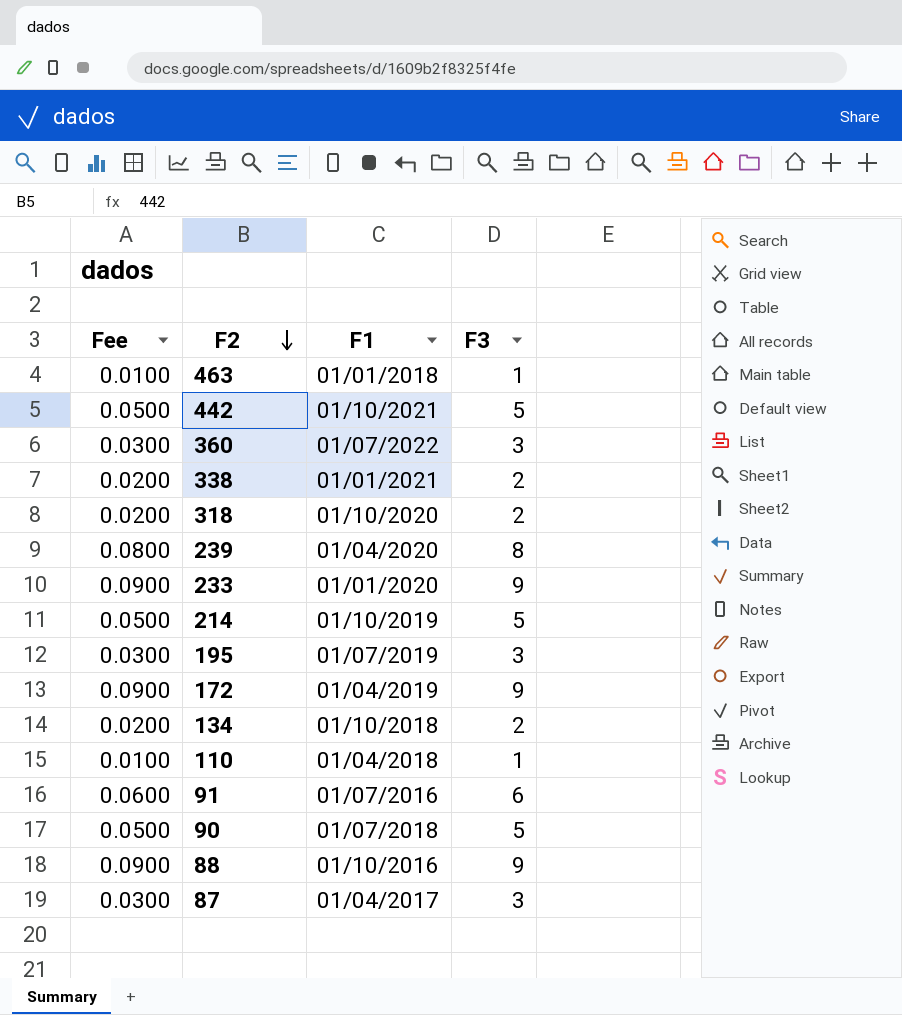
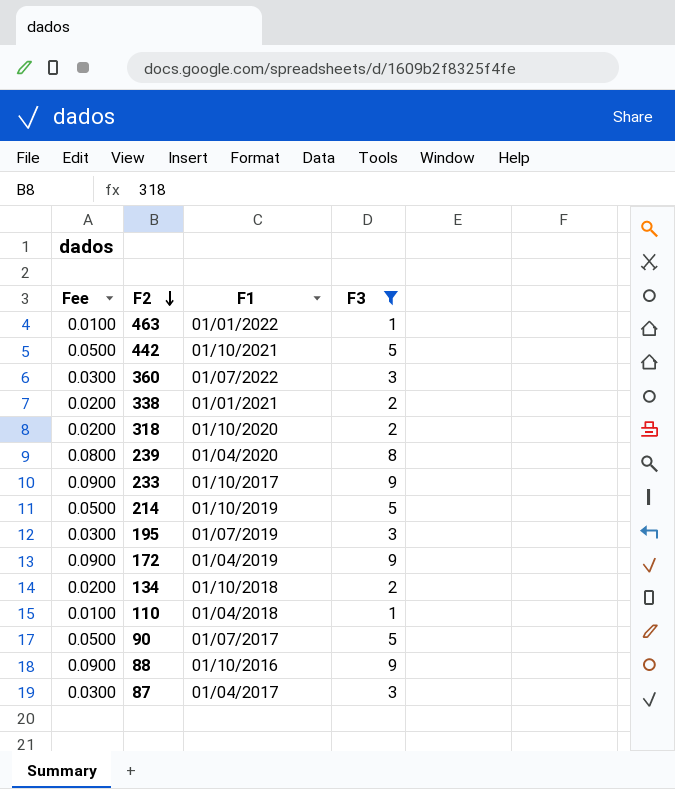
filter: none -> F3 != 6
463 | F1: 01/01/2018 -> 01/01/2022
233 | F1: 01/01/2020 -> 01/10/2017
90 | F1: 01/07/2018 -> 01/07/2017

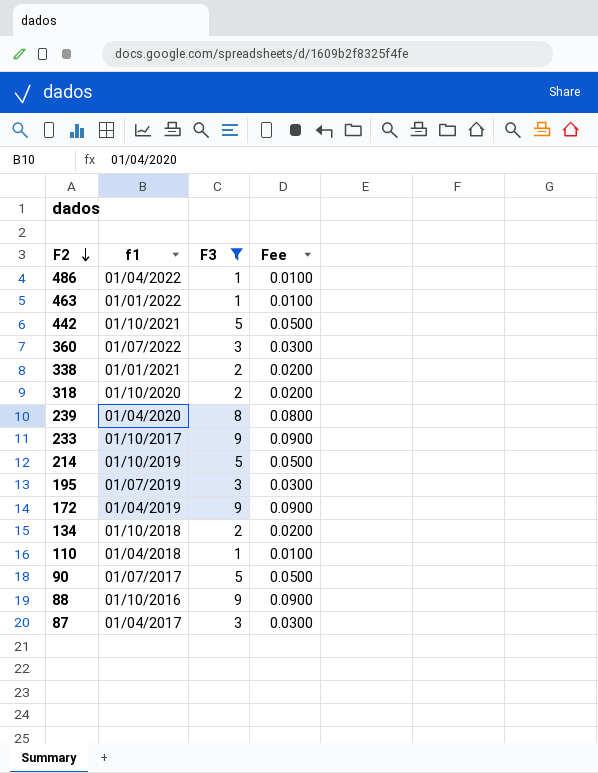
column name: F1 -> f1
column Fee | position: 1 -> 4
row 486: none -> 01/04/2022 | 1 | 0.0100

